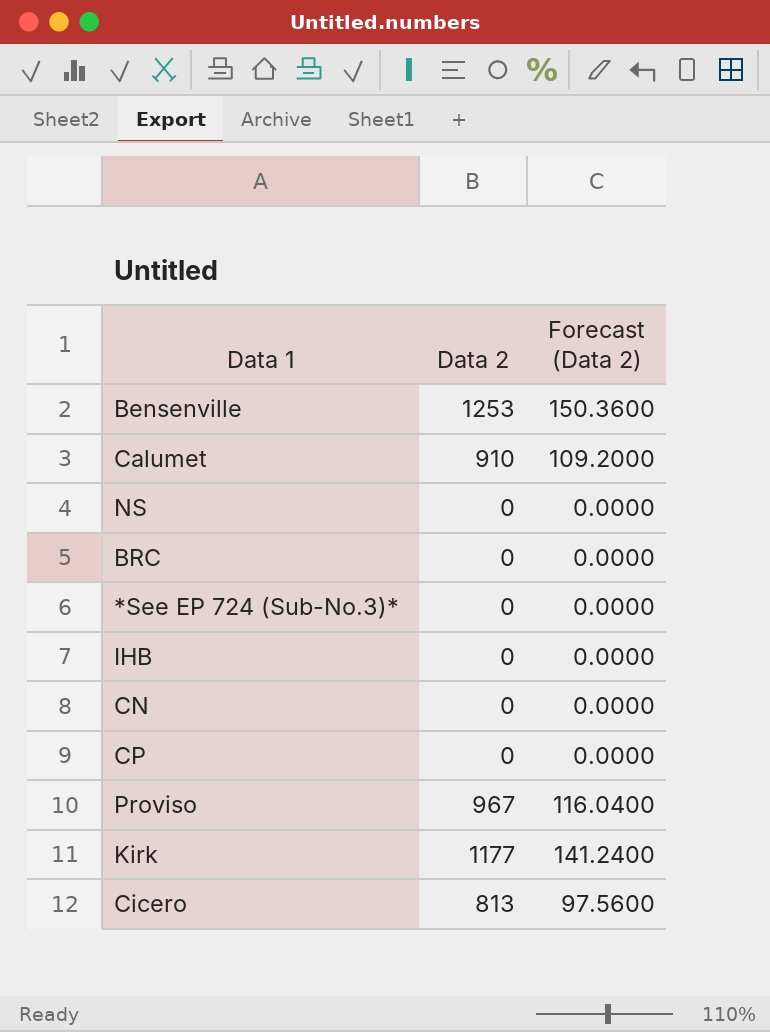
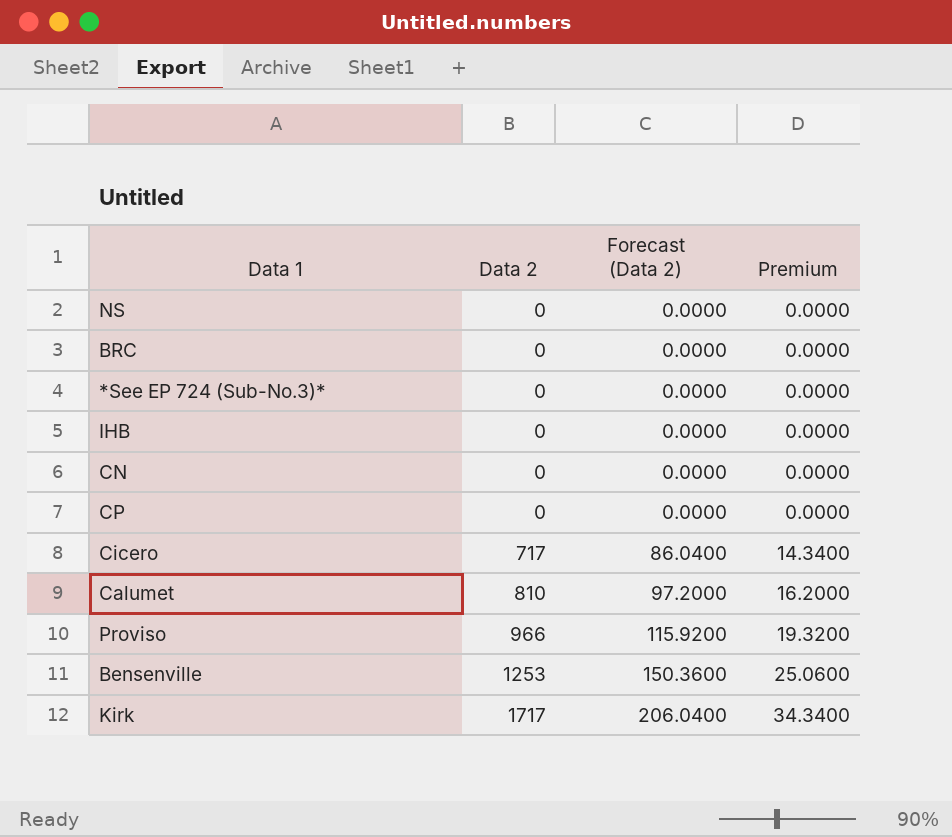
row order: none -> Data 2 ascending
column Premium | formula: none -> [Data 2] * 0.02
Cicero | Data 2: 813 -> 717
Cicero | Forecast (Data 2): 97.5600 -> 86.0400
Calumet | Data 2: 910 -> 810
Calumet | Forecast (Data 2): 109.2000 -> 97.2000
Proviso | Data 2: 967 -> 966
Proviso | Forecast (Data 2): 116.0400 -> 115.9200
Kirk | Data 2: 1177 -> 1717
Kirk | Forecast (Data 2): 141.2400 -> 206.0400

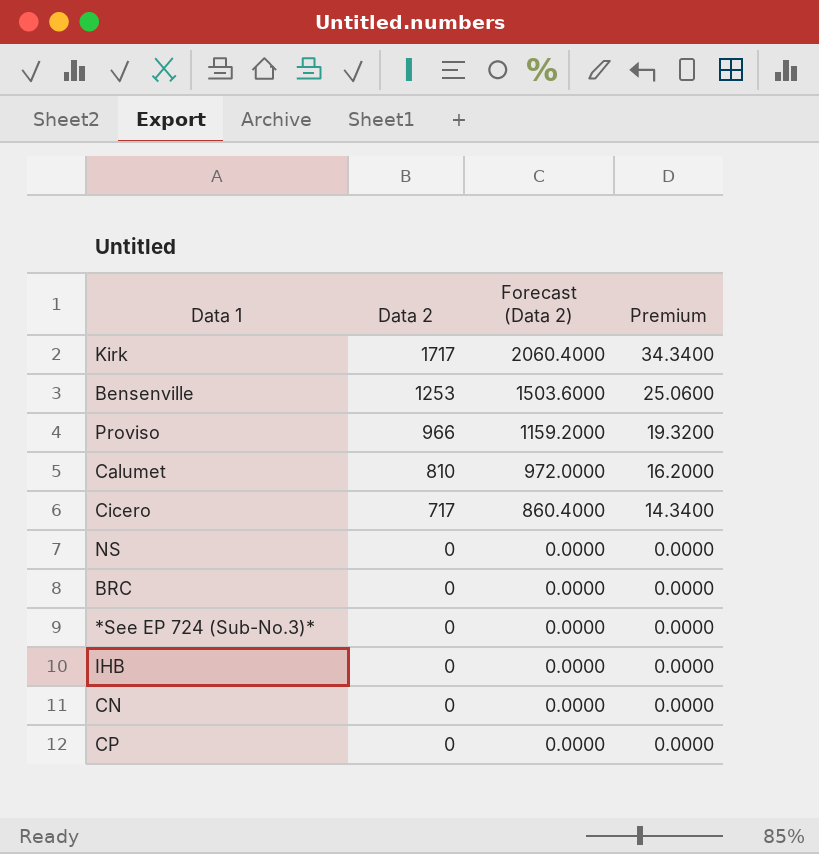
row order: Data 2 ascending -> Data 2 descending
column Forecast (Data 2) | formula: [Data 2] * 0.12 -> [Data 2] * 1.2

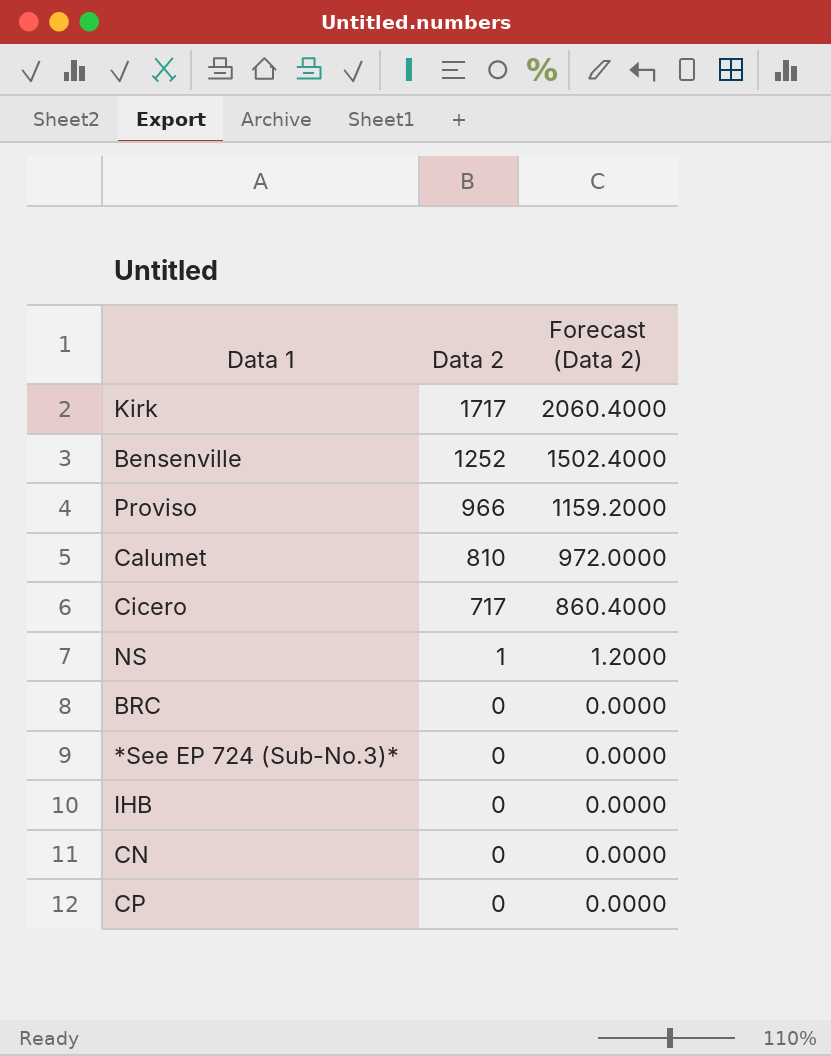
column Premium | formula: [Data 2] * 0.02 -> none
Bensenville | Data 2: 1253 -> 1252
Bensenville | Forecast (Data 2): 1503.6000 -> 1502.4000
NS | Data 2: 0 -> 1
NS | Forecast (Data 2): 0.0000 -> 1.2000

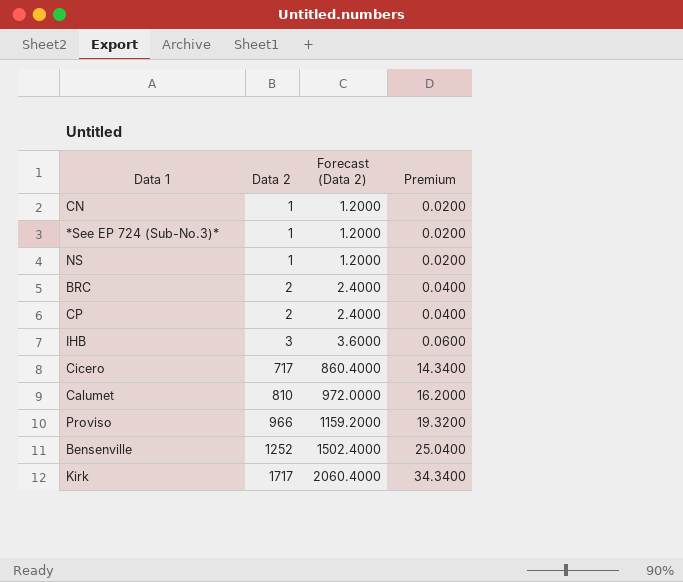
row order: Data 2 descending -> Data 2 ascending
column Premium | formula: none -> [Data 2] * 0.02
CN | Data 2: 0 -> 1
CN | Forecast (Data 2): 0.0000 -> 1.2000
*See EP 724 (Sub-No.3)* | Data 2: 0 -> 1
*See EP 724 (Sub-No.3)* | Forecast (Data 2): 0.0000 -> 1.2000
BRC | Data 2: 0 -> 2
BRC | Forecast (Data 2): 0.0000 -> 2.4000
CP | Data 2: 0 -> 2
CP | Forecast (Data 2): 0.0000 -> 2.4000
IHB | Data 2: 0 -> 3
IHB | Forecast (Data 2): 0.0000 -> 3.6000

